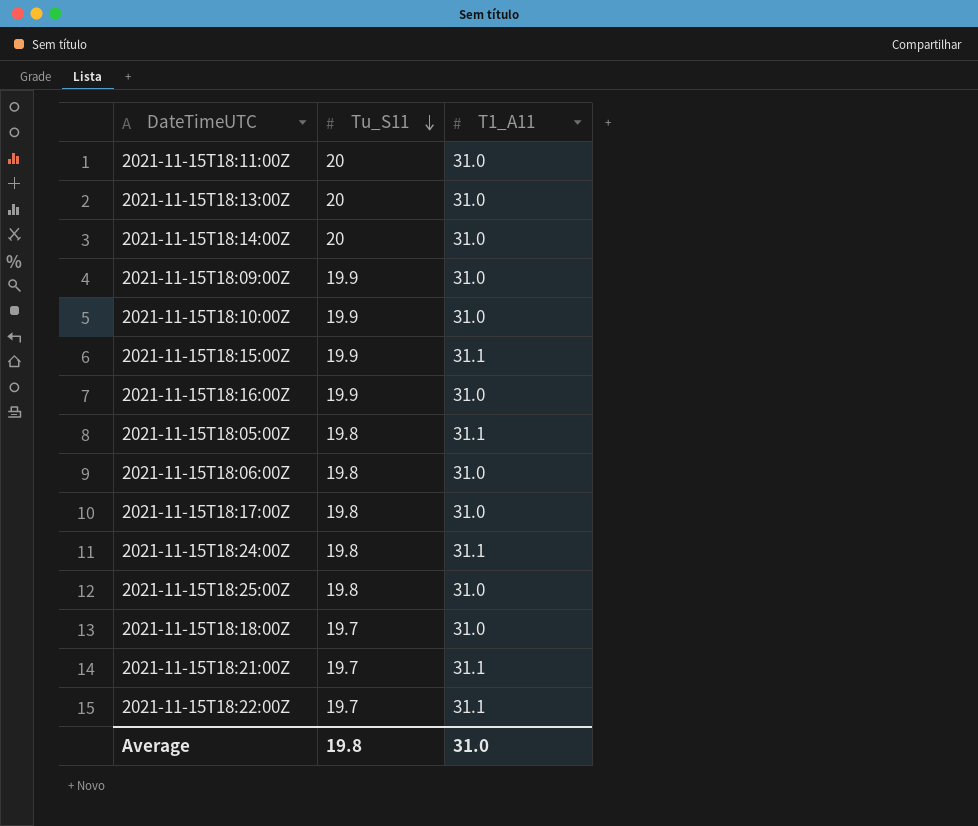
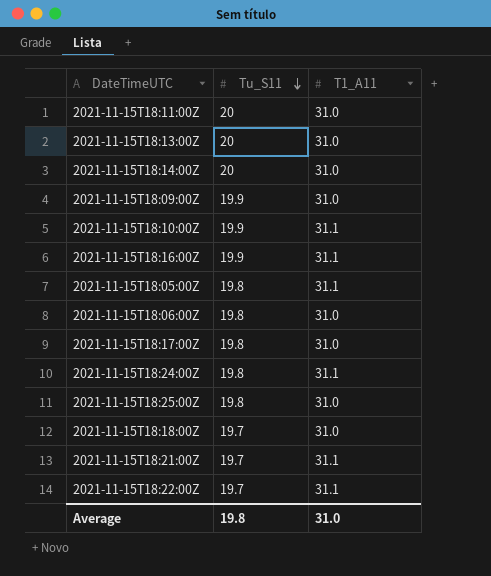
row 2021-11-15T18:15:00Z: 19.9 | 31.1 -> none
2021-11-15T18:10:00Z | T1_A11: 31.0 -> 31.1
2021-11-15T18:16:00Z | T1_A11: 31.0 -> 31.1

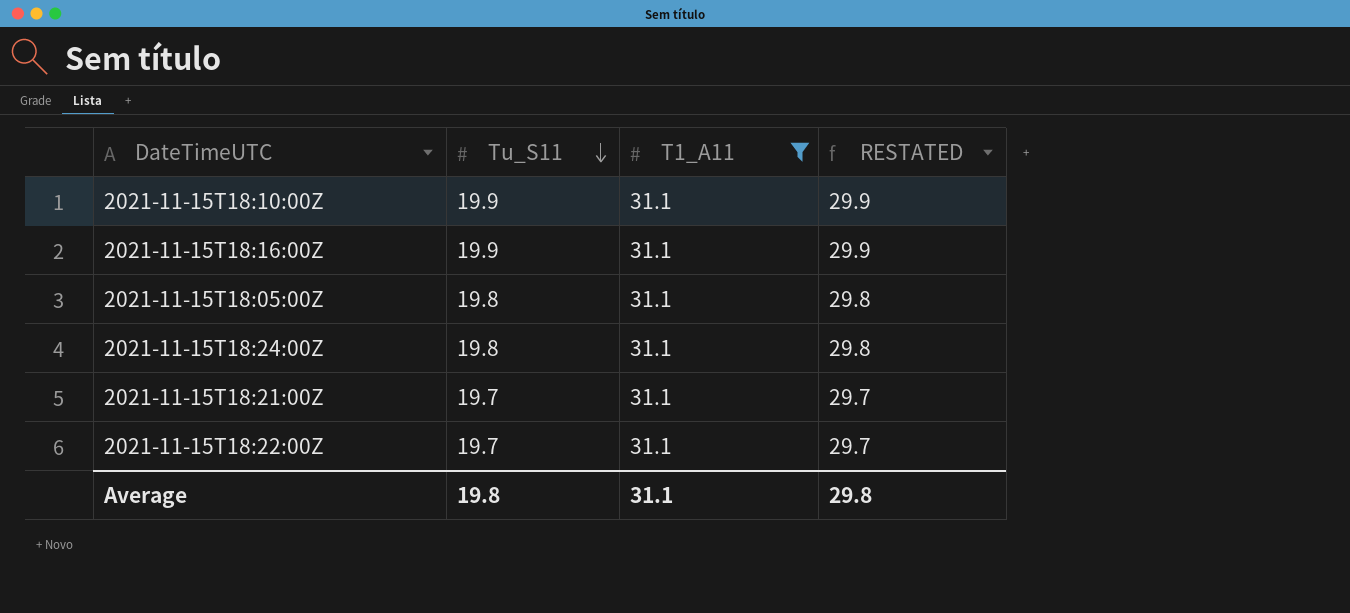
filter: none -> T1_A11 = 31.1
column RESTATED | formula: none -> [Tu_S11] + 10
Average | T1_A11: 31.0 -> 31.1

